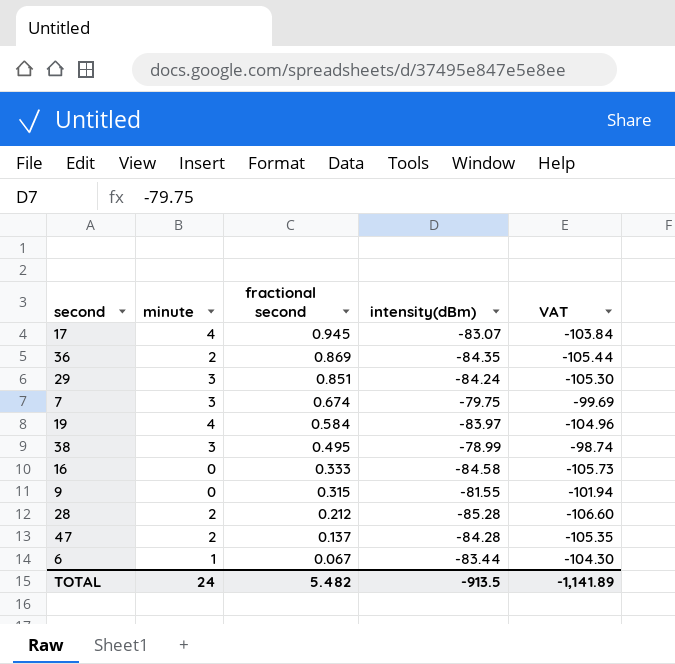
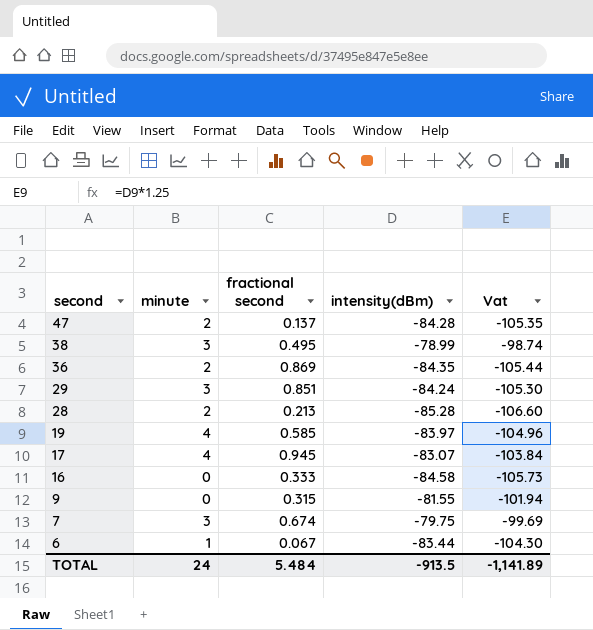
row order: fractional second descending -> second descending
column name: VAT -> Vat
28 | fractional second: 0.212 -> 0.213
19 | fractional second: 0.584 -> 0.585
TOTAL | fractional second: 5.482 -> 5.484

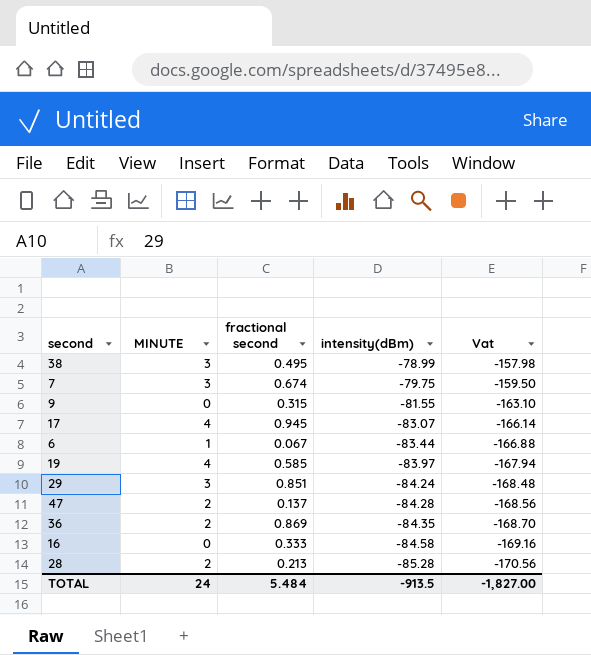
row order: second descending -> intensity(dBm) descending
column name: minute -> MINUTE
column Vat | formula: [intensity(dBm)] * 1.25 -> [intensity(dBm)] * 2
TOTAL | Vat: -1,141.89 -> -1,827.00

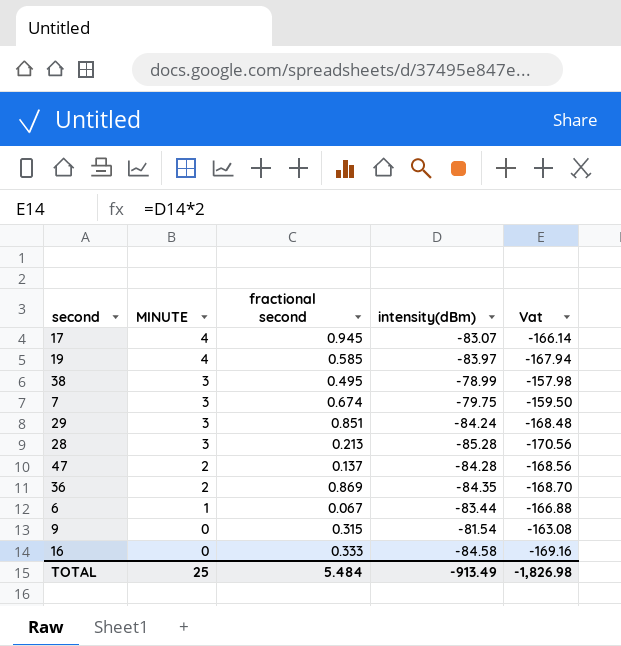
row order: intensity(dBm) descending -> MINUTE descending
28 | MINUTE: 2 -> 3
9 | intensity(dBm): -81.55 -> -81.54
9 | Vat: -163.10 -> -163.08
TOTAL | MINUTE: 24 -> 25
TOTAL | intensity(dBm): -913.5 -> -913.49
TOTAL | Vat: -1,827.00 -> -1,826.98

